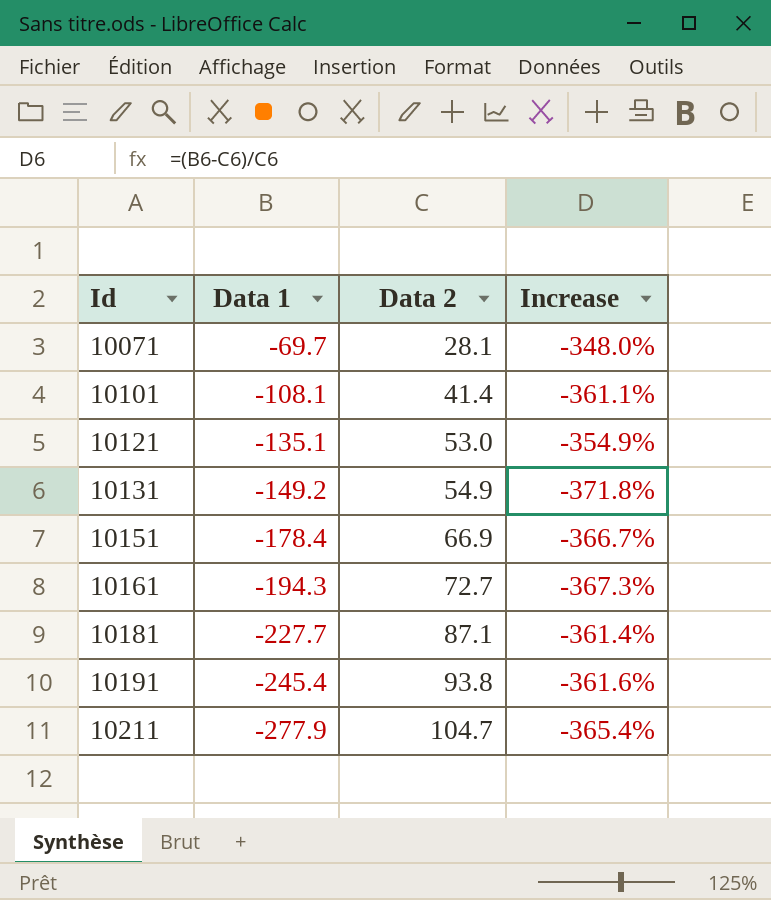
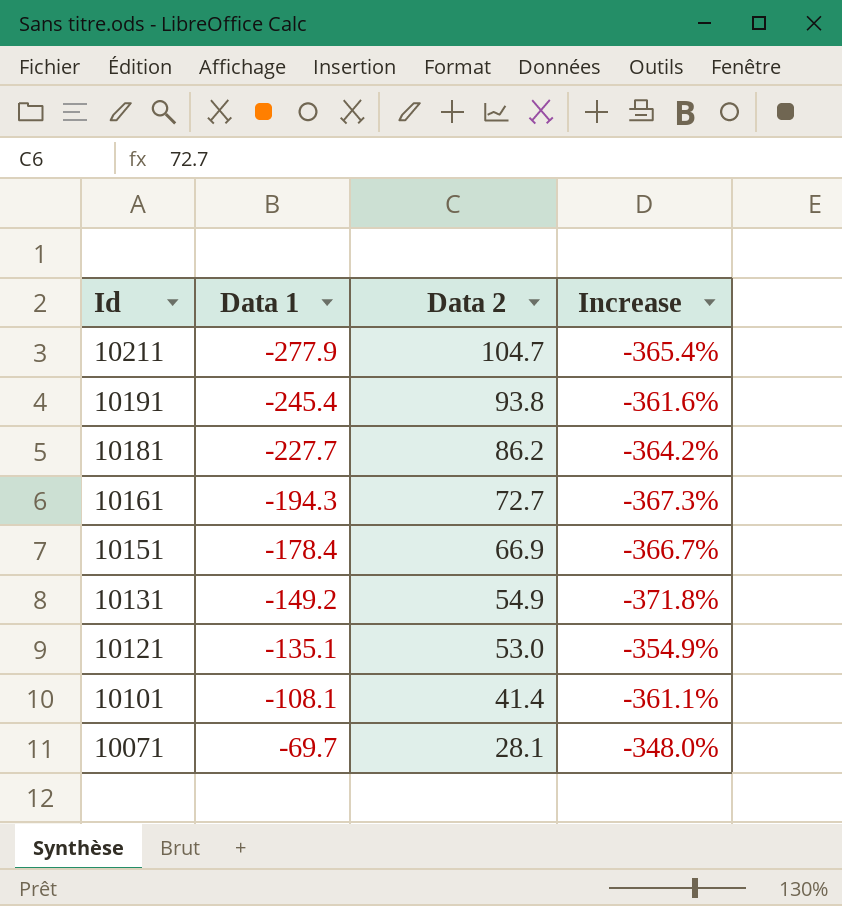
row order: Id ascending -> Id descending
10181 | Data 2: 87.1 -> 86.2
10181 | Increase: -361.4% -> -364.2%

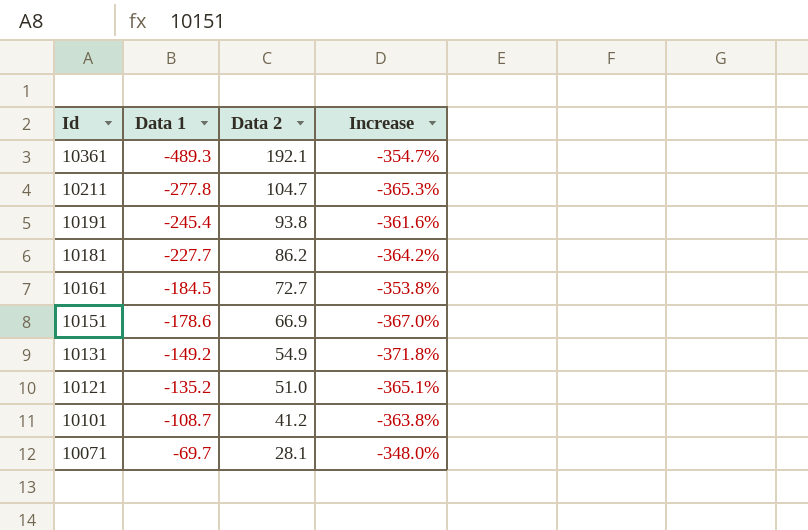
row 10361: none -> -489.3 | 192.1 | -354.7%
10211 | Data 1: -277.9 -> -277.8
10211 | Increase: -365.4% -> -365.3%
10161 | Data 1: -194.3 -> -184.5
10161 | Increase: -367.3% -> -353.8%
10151 | Data 1: -178.4 -> -178.6
10151 | Increase: -366.7% -> -367.0%
10121 | Data 1: -135.1 -> -135.2
10121 | Data 2: 53.0 -> 51.0
10121 | Increase: -354.9% -> -365.1%
10101 | Data 1: -108.1 -> -108.7
10101 | Data 2: 41.4 -> 41.2
10101 | Increase: -361.1% -> -363.8%

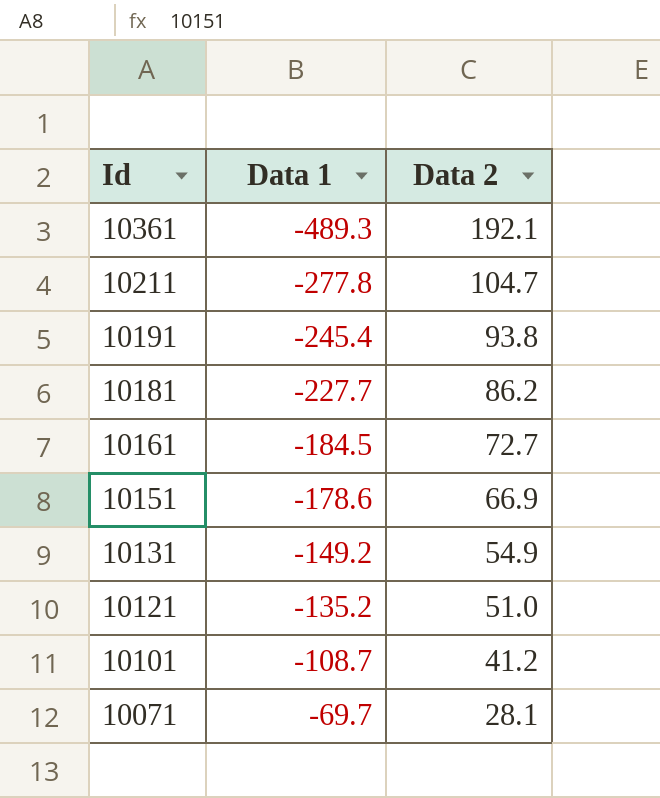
column Increase | formula: ([Data 1] - [Data 2]) / [Data 2] -> none

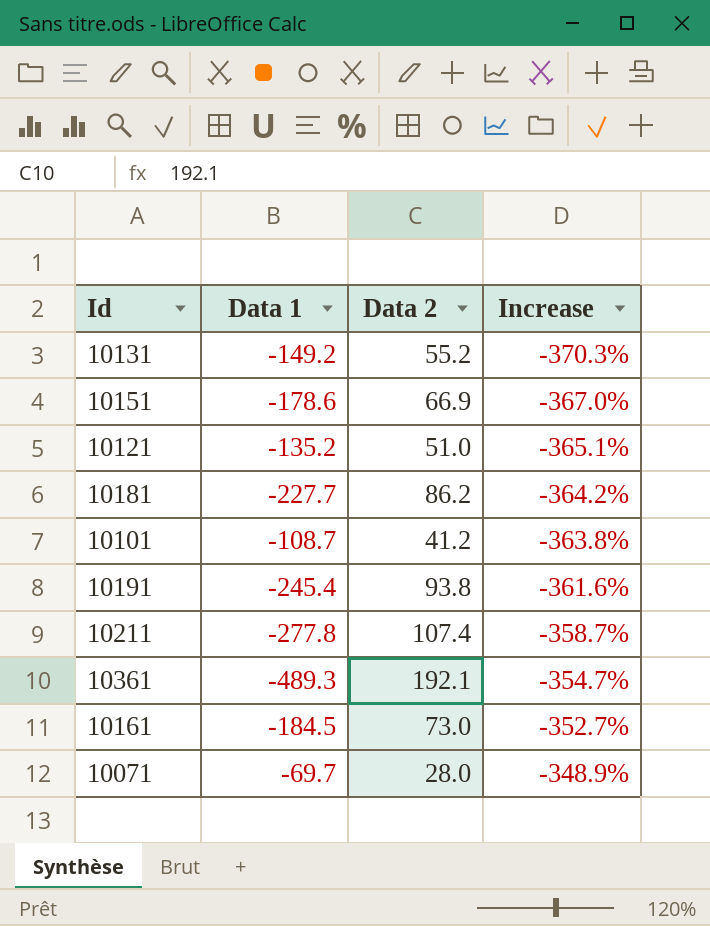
row order: Id descending -> Increase ascending
column Increase | formula: none -> ([Data 1] - [Data 2]) / [Data 2]
10131 | Data 2: 54.9 -> 55.2
10211 | Data 2: 104.7 -> 107.4
10161 | Data 2: 72.7 -> 73.0
10071 | Data 2: 28.1 -> 28.0

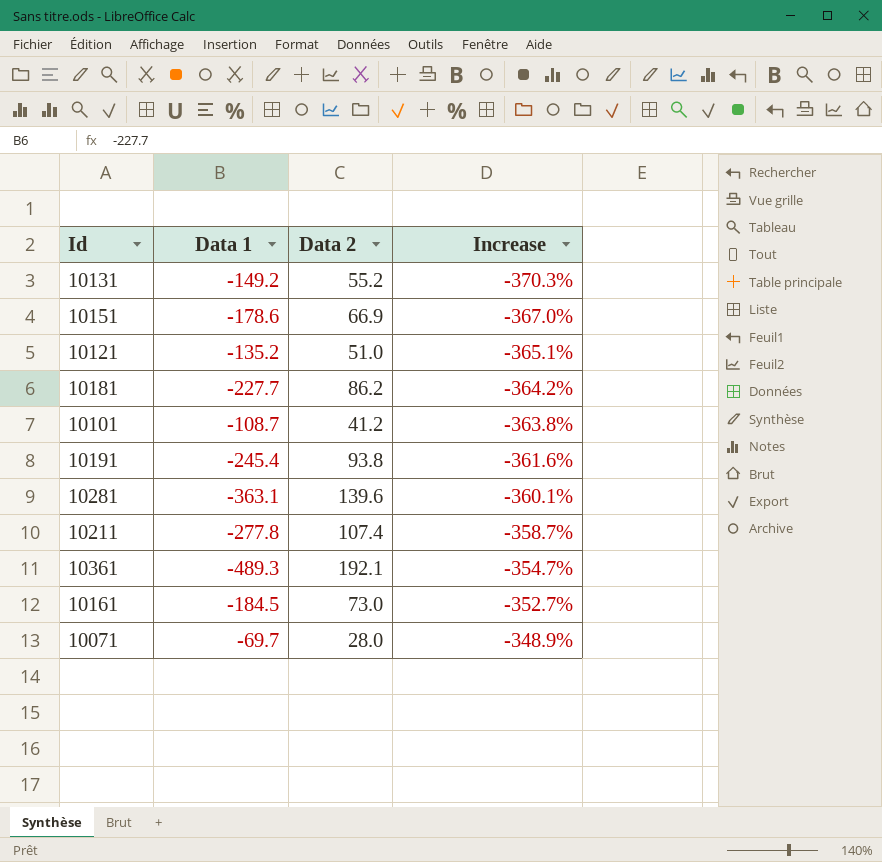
row 10281: none -> -363.1 | 139.6 | -360.1%

